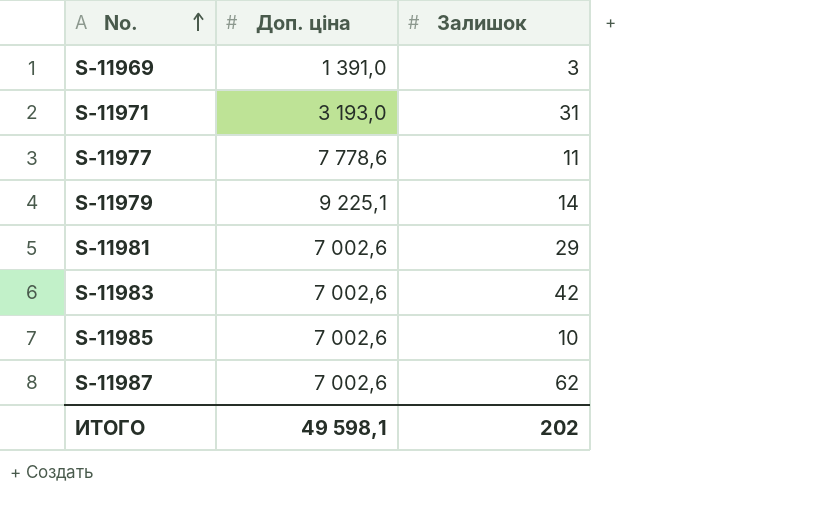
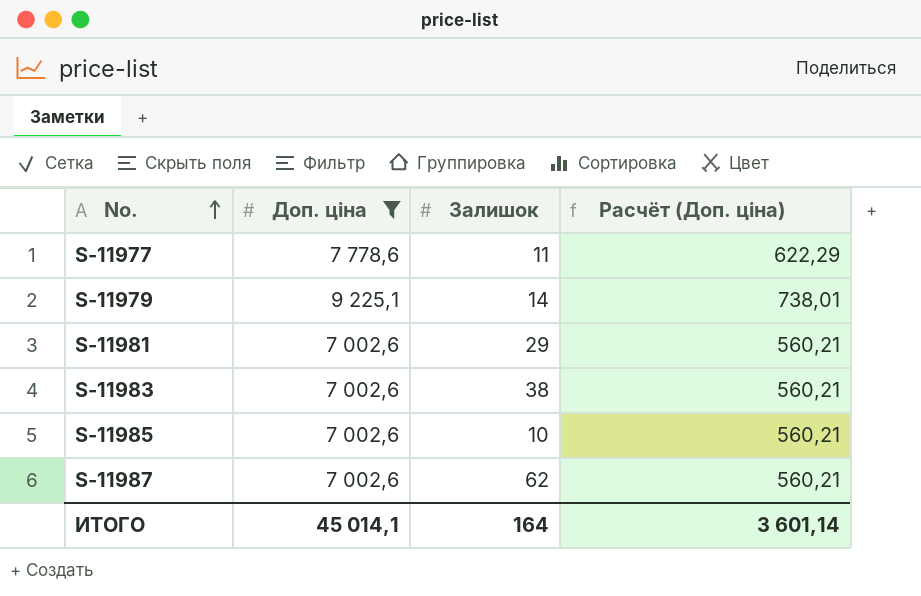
filter: none -> Доп. ціна >= 7 002,6
column Расчёт (Доп. ціна) | formula: none -> [Доп. ціна] * 0,08
S-11983 | Залишок: 42 -> 38
ИТОГО | Доп. ціна: 49 598,1 -> 45 014,1
ИТОГО | Залишок: 202 -> 164

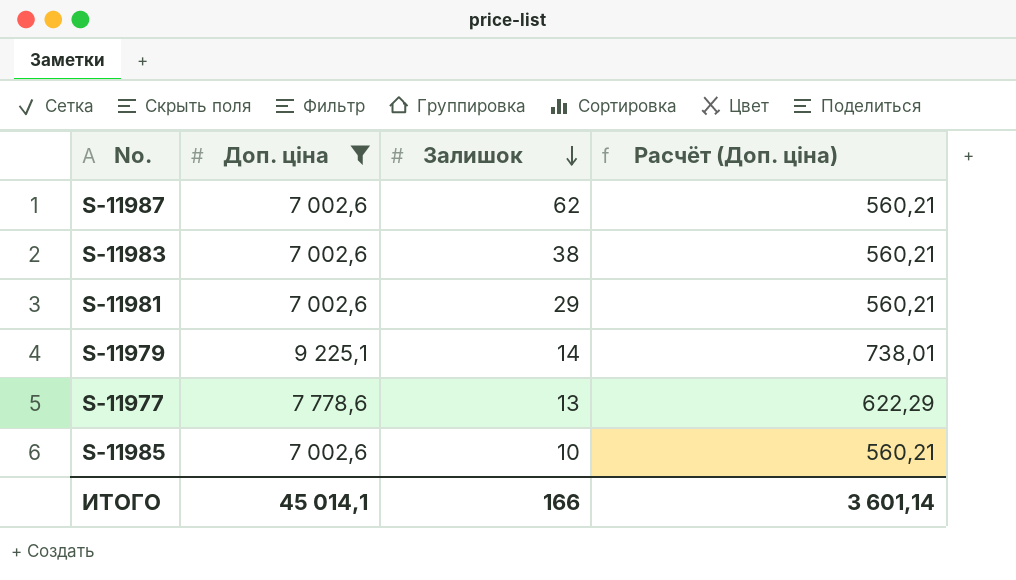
row order: No. ascending -> Залишок descending
S-11977 | Залишок: 11 -> 13
ИТОГО | Залишок: 164 -> 166

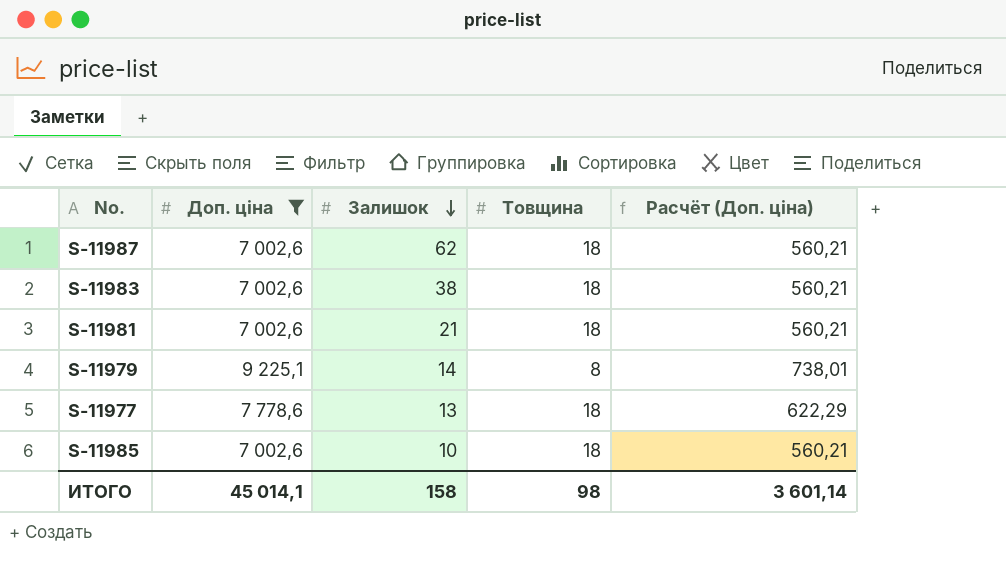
column Товщина | position: none -> 4
S-11981 | Залишок: 29 -> 21
ИТОГО | Залишок: 166 -> 158

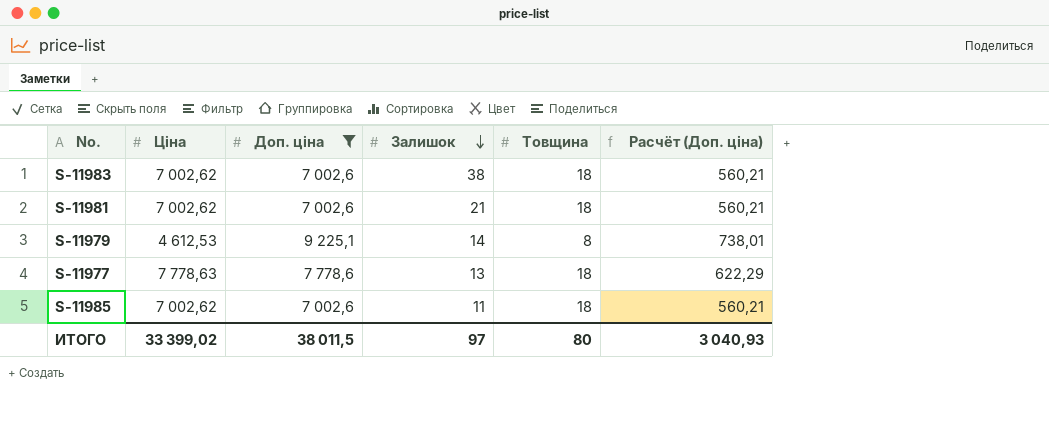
column Ціна | position: none -> 2
row S-11987: 7 002,6 | 62 | 18 | 560,21 -> none
S-11985 | Залишок: 10 -> 11
ИТОГО | Доп. ціна: 45 014,1 -> 38 011,5
ИТОГО | Залишок: 158 -> 97
ИТОГО | Товщина: 98 -> 80
ИТОГО | Расчёт (Доп. ціна): 3 601,14 -> 3 040,93

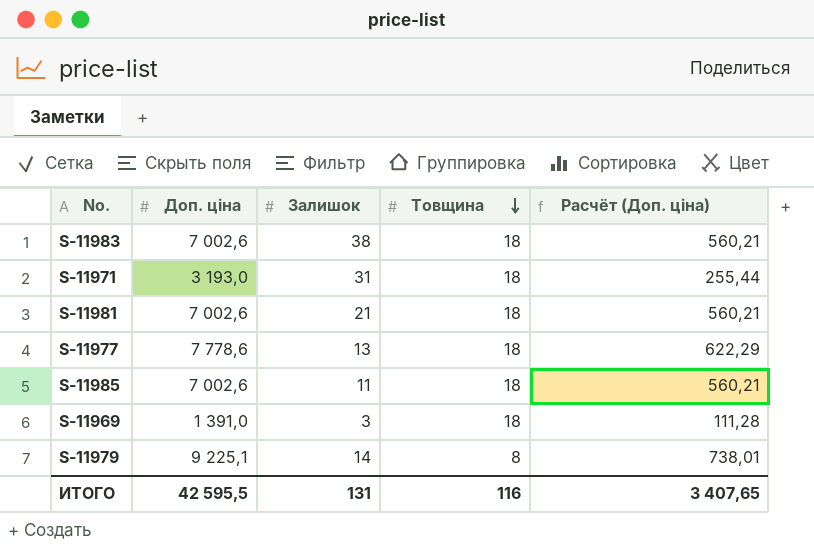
filter: Доп. ціна >= 7 002,6 -> none
row order: Залишок descending -> Товщина descending
column Ціна | position: 2 -> none
ИТОГО | Доп. ціна: 38 011,5 -> 42 595,5
ИТОГО | Залишок: 97 -> 131
ИТОГО | Товщина: 80 -> 116
ИТОГО | Расчёт (Доп. ціна): 3 040,93 -> 3 407,65

